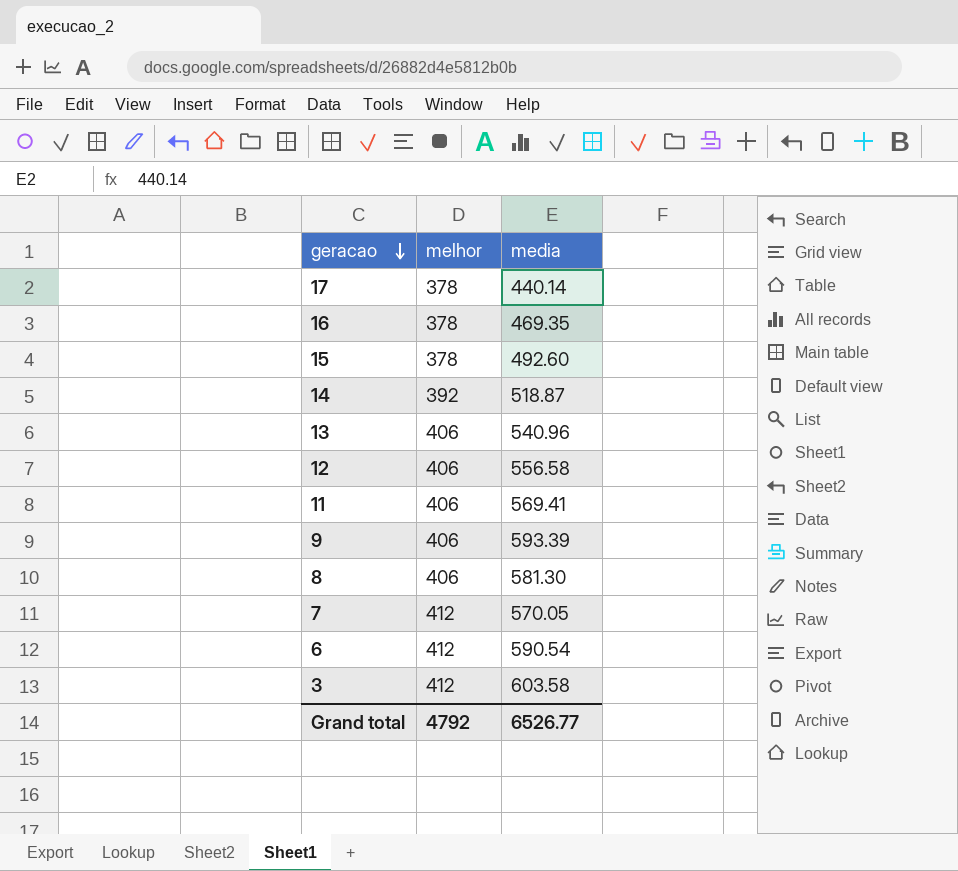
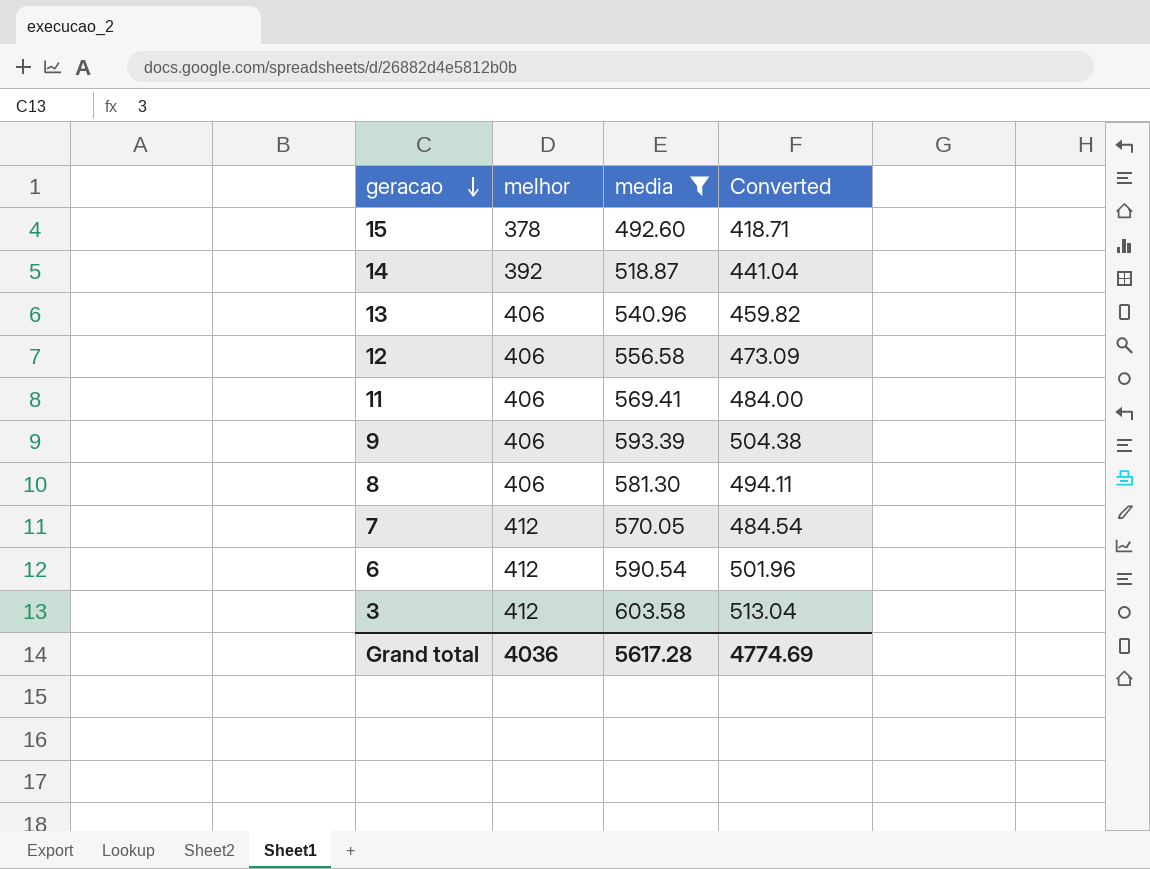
filter: none -> media >= 492.60
column Converted | formula: none -> [media] * 0.85
Grand total | melhor: 4792 -> 4036
Grand total | media: 6526.77 -> 5617.28

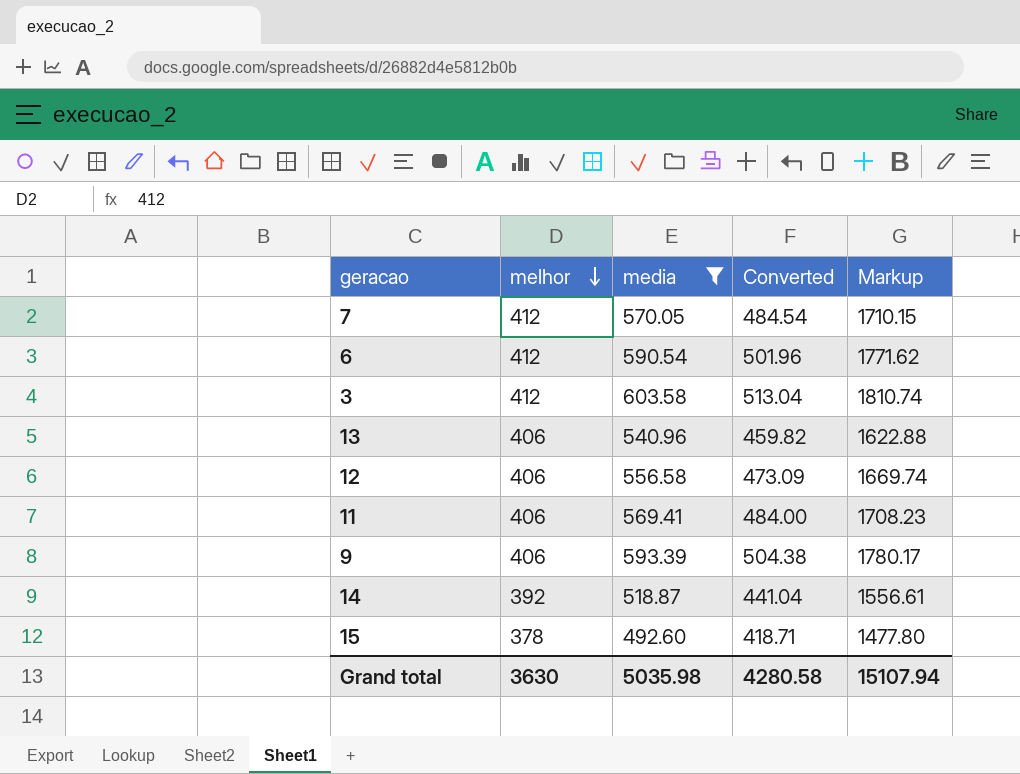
row order: geracao descending -> melhor descending
column Markup | formula: none -> [media] * 3
row 8: 406 | 581.30 | 494.11 -> none
Grand total | melhor: 4036 -> 3630
Grand total | media: 5617.28 -> 5035.98
Grand total | Converted: 4774.69 -> 4280.58

